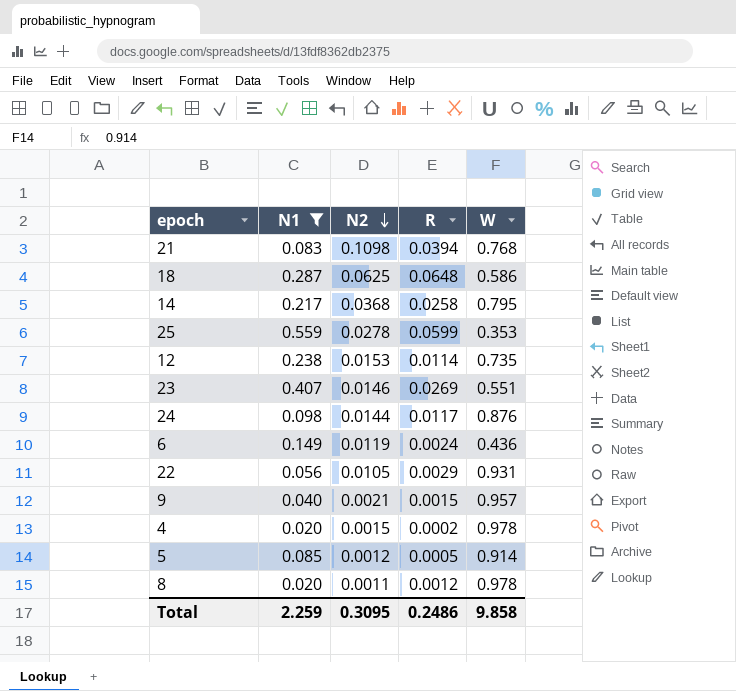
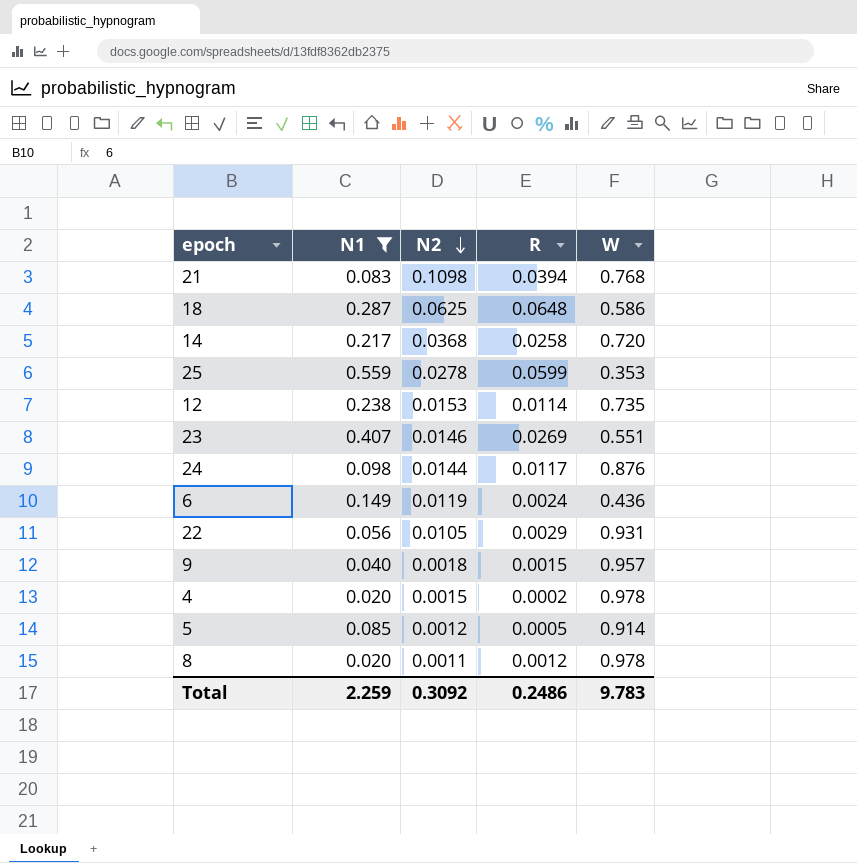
14 | W: 0.795 -> 0.720
9 | N2: 0.0021 -> 0.0018
Total | N2: 0.3095 -> 0.3092
Total | W: 9.858 -> 9.783

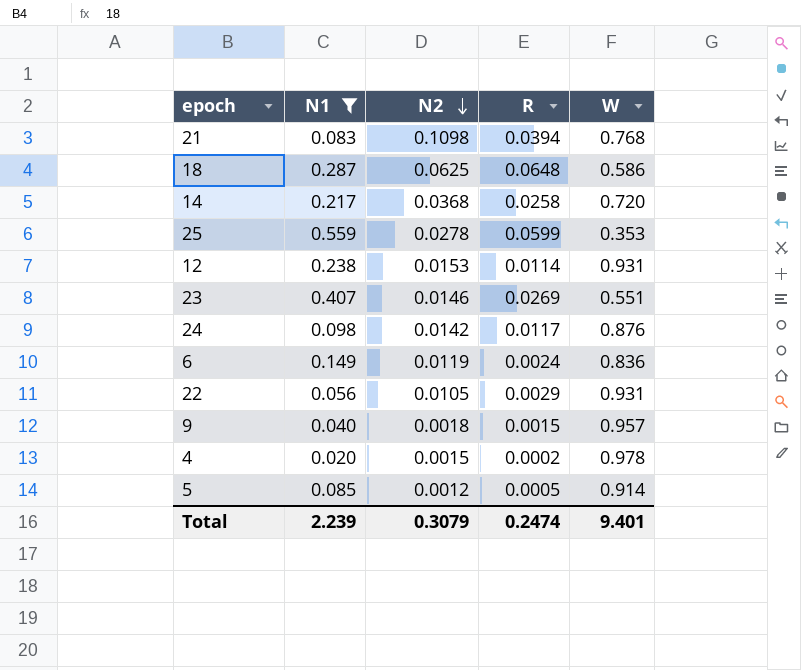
row 8: 0.020 | 0.0011 | 0.0012 | 0.978 -> none
12 | W: 0.735 -> 0.931
24 | N2: 0.0144 -> 0.0142
6 | W: 0.436 -> 0.836
Total | N1: 2.259 -> 2.239
Total | N2: 0.3092 -> 0.3079
Total | R: 0.2486 -> 0.2474
Total | W: 9.783 -> 9.401

